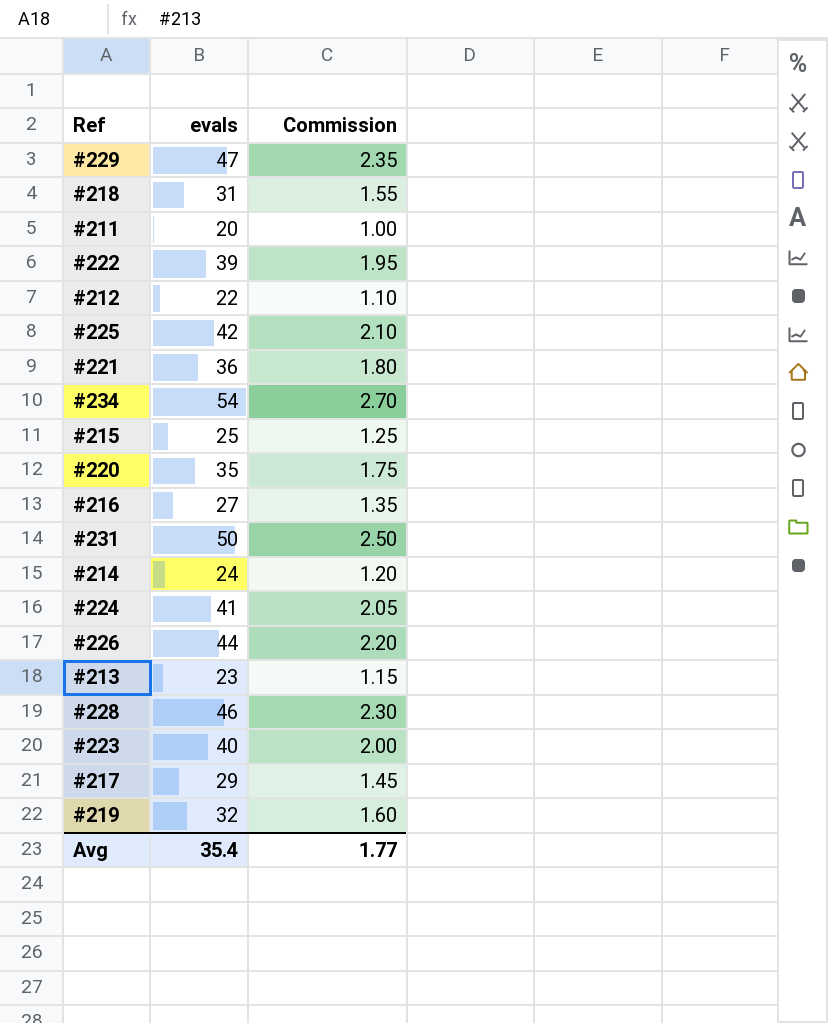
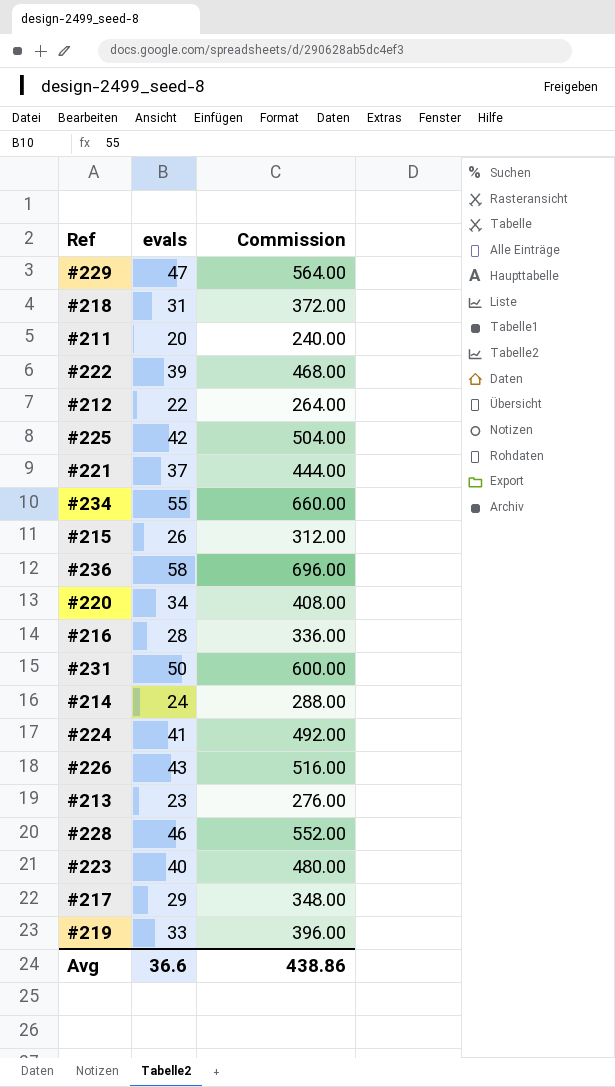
column Commission | formula: [evals] * 0.05 -> [evals] * 12
#221 | evals: 36 -> 37
#234 | evals: 54 -> 55
#215 | evals: 25 -> 26
row #236: none -> 58 | 696.00
#220 | evals: 35 -> 34
#216 | evals: 27 -> 28
#226 | evals: 44 -> 43
#219 | evals: 32 -> 33
Avg | evals: 35.4 -> 36.6
Avg | Commission: 1.77 -> 438.86

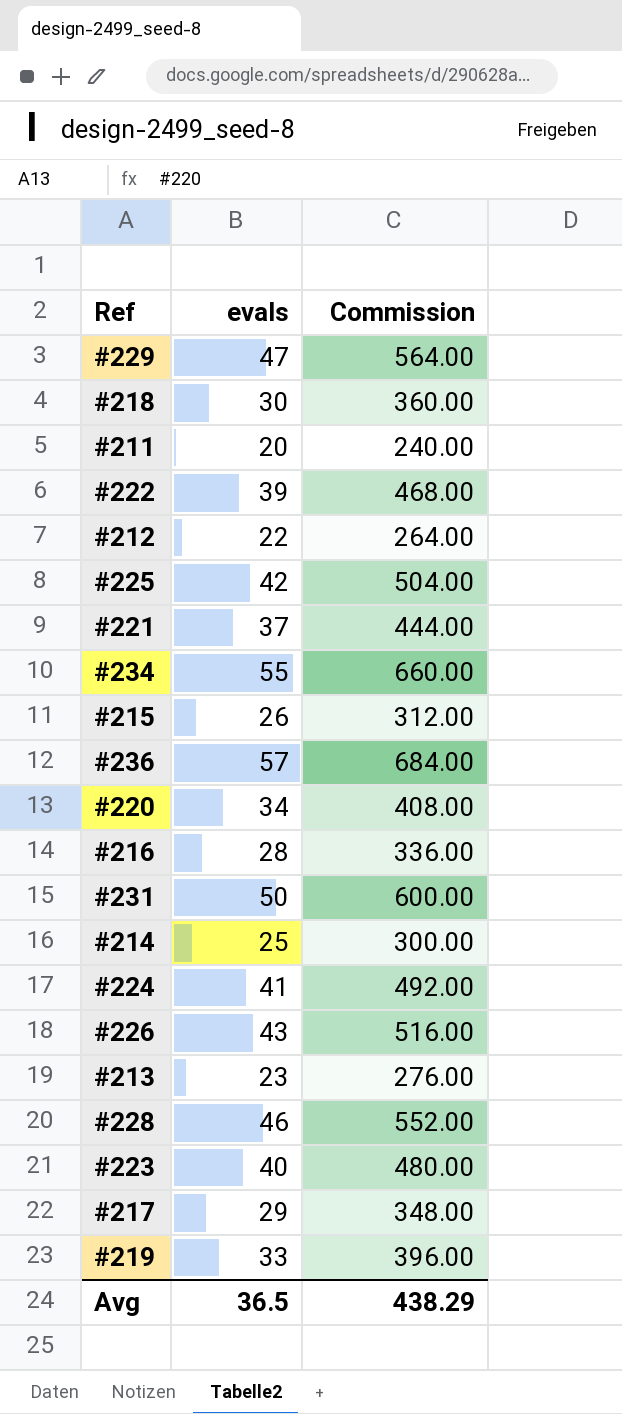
#218 | evals: 31 -> 30
#218 | Commission: 372.00 -> 360.00
#236 | evals: 58 -> 57
#236 | Commission: 696.00 -> 684.00
#214 | evals: 24 -> 25
#214 | Commission: 288.00 -> 300.00
Avg | evals: 36.6 -> 36.5
Avg | Commission: 438.86 -> 438.29

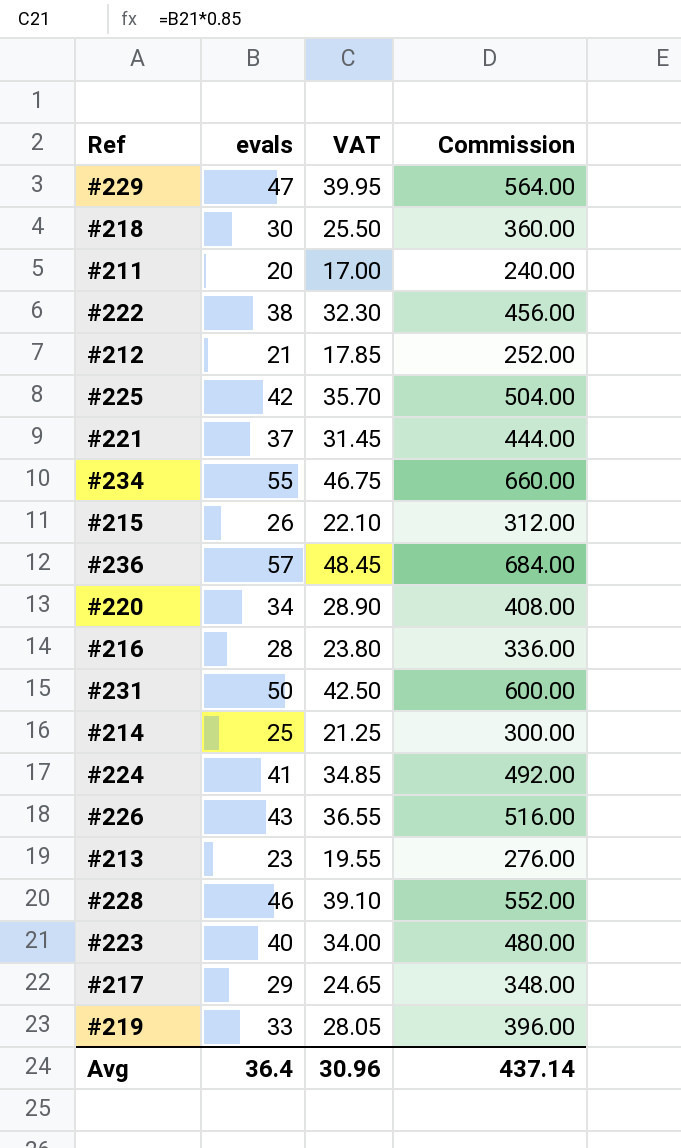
column VAT | formula: none -> [evals] * 0.85
#222 | evals: 39 -> 38
#222 | Commission: 468.00 -> 456.00
#212 | evals: 22 -> 21
#212 | Commission: 264.00 -> 252.00
Avg | evals: 36.5 -> 36.4
Avg | Commission: 438.29 -> 437.14

